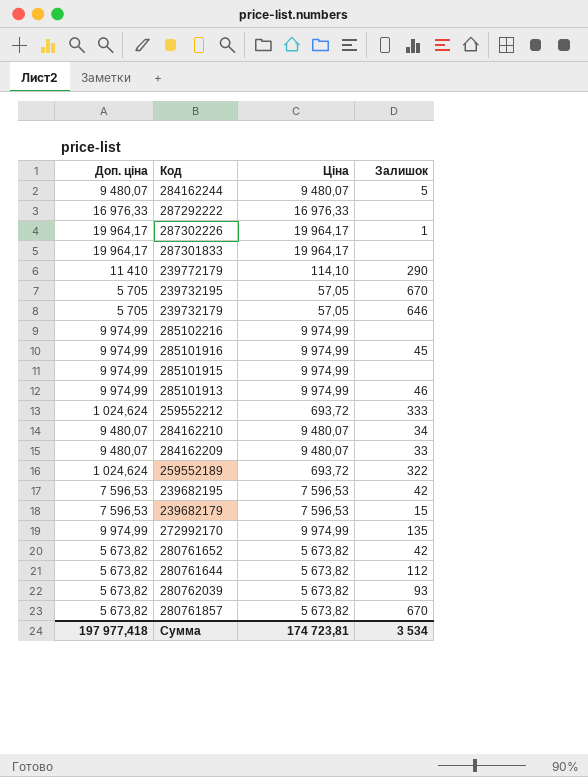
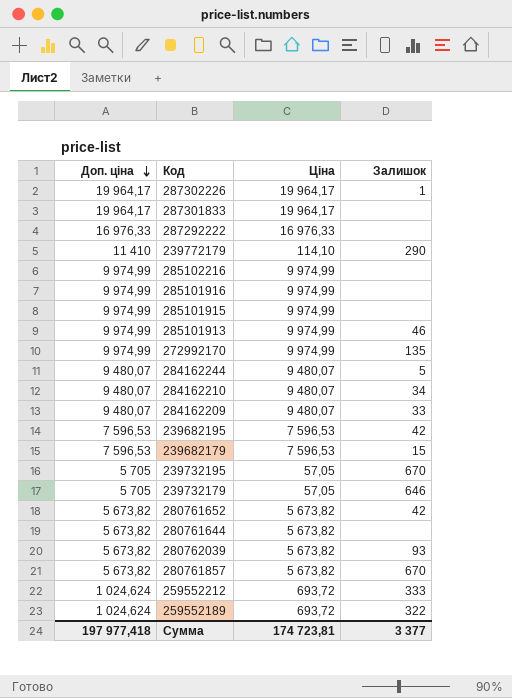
row order: none -> Доп. ціна descending
285101916 | Залишок: 45 -> none
280761644 | Залишок: 112 -> none
Сумма | Залишок: 3 534 -> 3 377

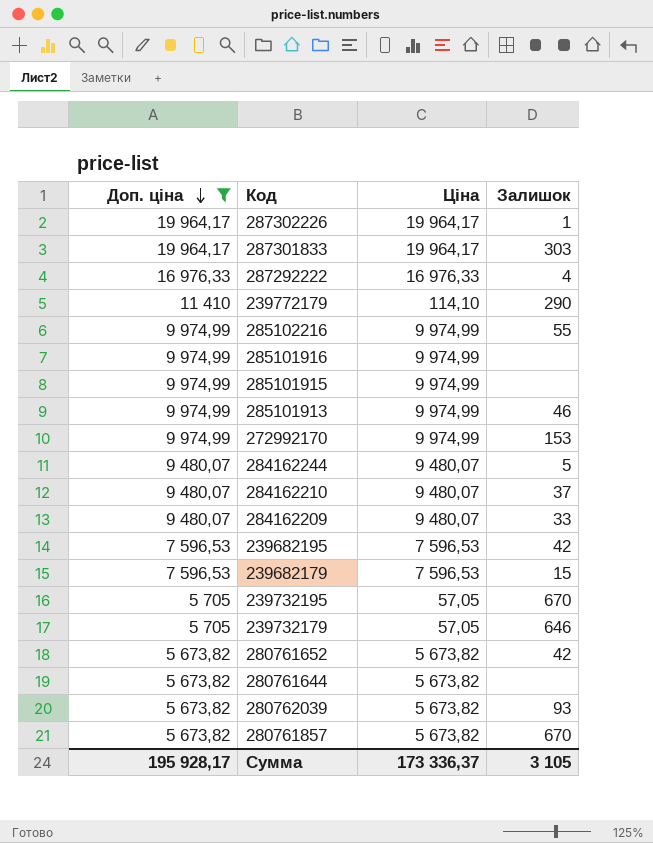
filter: none -> Доп. ціна != 1 024,624
287301833 | Залишок: none -> 303
287292222 | Залишок: none -> 4
285102216 | Залишок: none -> 55
272992170 | Залишок: 135 -> 153
284162210 | Залишок: 34 -> 37
Сумма | Доп. ціна: 197 977,418 -> 195 928,17
Сумма | Ціна: 174 723,81 -> 173 336,37
Сумма | Залишок: 3 377 -> 3 105

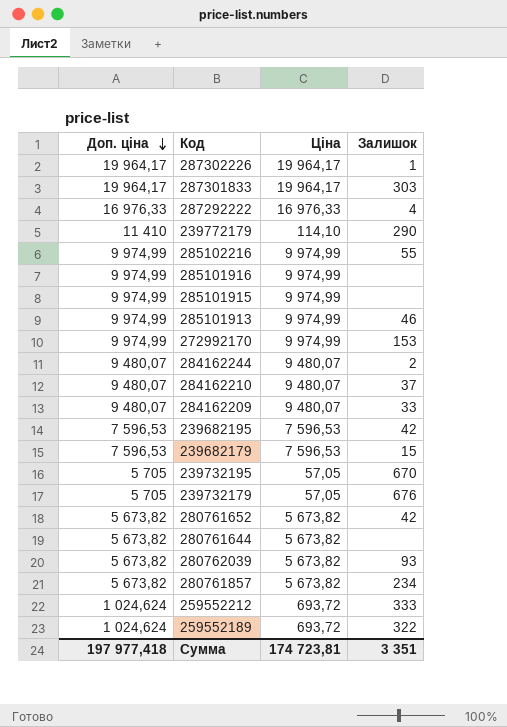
filter: Доп. ціна != 1 024,624 -> none
284162244 | Залишок: 5 -> 2
239732179 | Залишок: 646 -> 676
280761857 | Залишок: 670 -> 234
Сумма | Доп. ціна: 195 928,17 -> 197 977,418
Сумма | Ціна: 173 336,37 -> 174 723,81
Сумма | Залишок: 3 105 -> 3 351

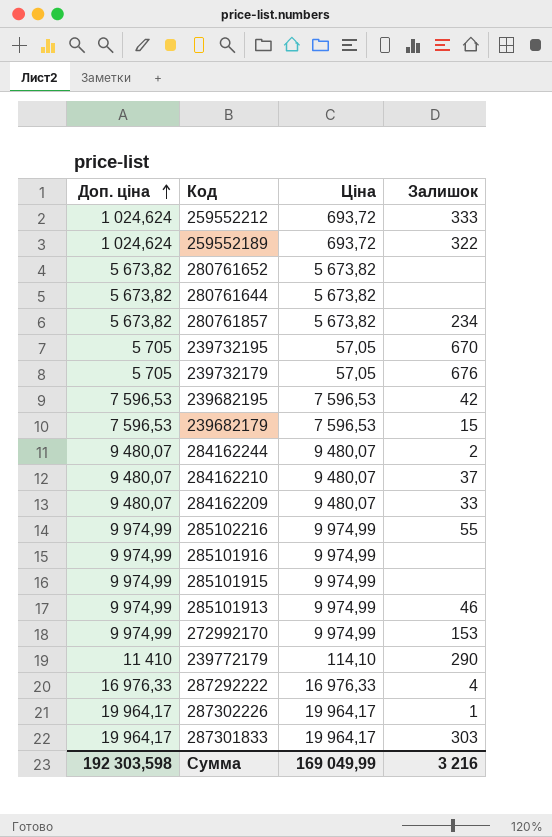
row order: Доп. ціна descending -> Доп. ціна ascending
row 280762039: 5 673,82 | 5 673,82 | 93 -> none
280761652 | Залишок: 42 -> none
Сумма | Доп. ціна: 197 977,418 -> 192 303,598
Сумма | Ціна: 174 723,81 -> 169 049,99
Сумма | Залишок: 3 351 -> 3 216

